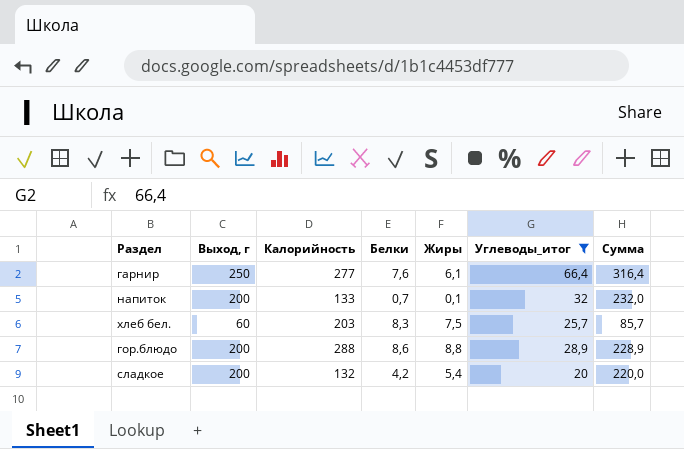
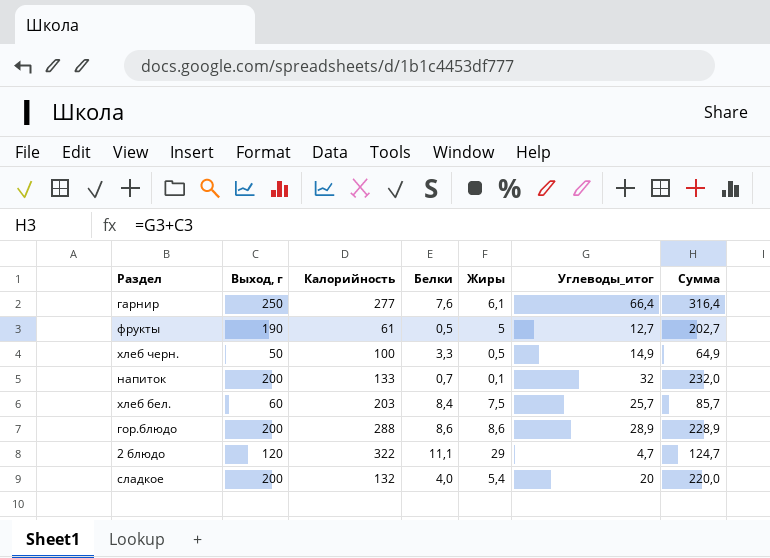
filter: Углеводы_итог >= 20 -> none
хлеб бел. | Белки: 8,3 -> 8,4
гор.блюдо | Жиры: 8,8 -> 8,6
сладкое | Белки: 4,2 -> 4,0

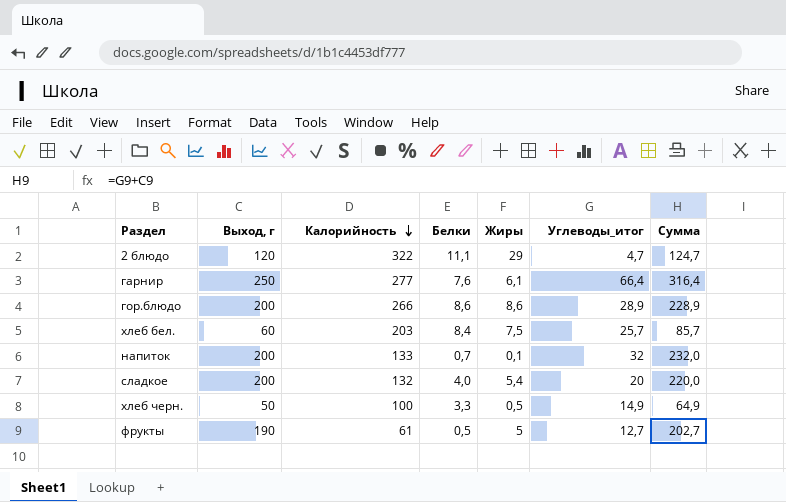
row order: none -> Калорийность descending
гор.блюдо | Калорийность: 288 -> 266

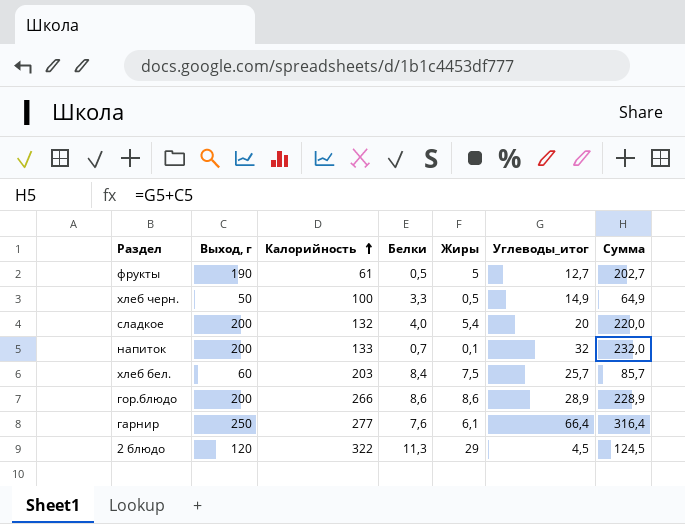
row order: Калорийность descending -> Калорийность ascending
2 блюдо | Белки: 11,1 -> 11,3
2 блюдо | Углеводы_итог: 4,7 -> 4,5
2 блюдо | Сумма: 124,7 -> 124,5

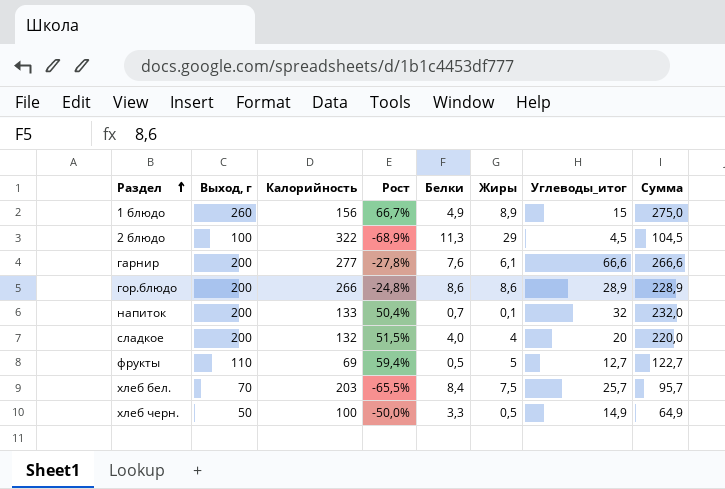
row order: Калорийность ascending -> Раздел ascending
column Рост | formula: none -> ([Выход, г] - [Калорийность]) / [Калорийность]
row 1 блюдо: none -> 260 | 156 | 66,7% | 4,9 | 8,9 | 15 | 275,0
2 блюдо | Выход, г: 120 -> 100
2 блюдо | Сумма: 124,5 -> 104,5
гарнир | Выход, г: 250 -> 200
гарнир | Углеводы_итог: 66,4 -> 66,6
гарнир | Сумма: 316,4 -> 266,6
сладкое | Жиры: 5,4 -> 4
фрукты | Выход, г: 190 -> 110
фрукты | Калорийность: 61 -> 69
фрукты | Сумма: 202,7 -> 122,7
хлеб бел. | Выход, г: 60 -> 70
хлеб бел. | Сумма: 85,7 -> 95,7

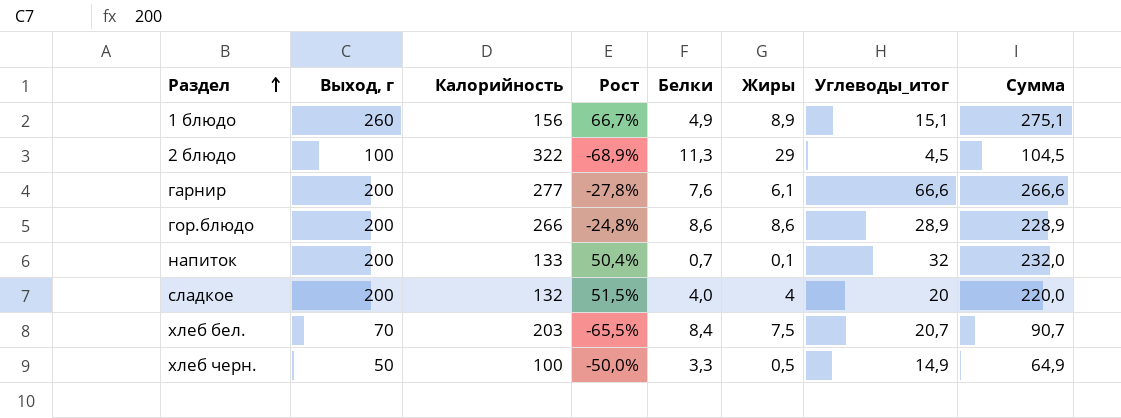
row фрукты: 110 | 69 | 59,4% | 0,5 | 5 | 12,7 | 122,7 -> none
1 блюдо | Углеводы_итог: 15 -> 15,1
1 блюдо | Сумма: 275,0 -> 275,1
хлеб бел. | Углеводы_итог: 25,7 -> 20,7
хлеб бел. | Сумма: 95,7 -> 90,7

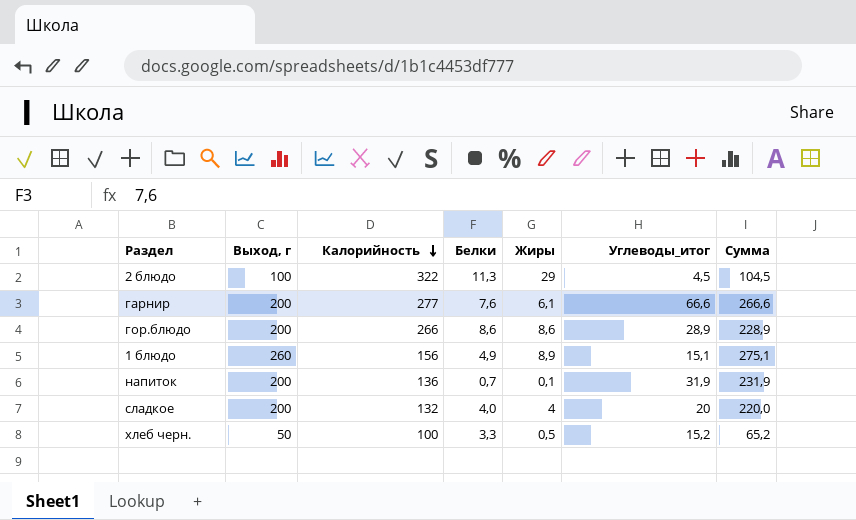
row order: Раздел ascending -> Калорийность descending
column Рост | formula: ([Выход, г] - [Калорийность]) / [Калорийность] -> none
row хлеб бел.: 70 | 203 | -65,5% | 8,4 | 7,5 | 20,7 | 90,7 -> none
напиток | Калорийность: 133 -> 136
напиток | Углеводы_итог: 32 -> 31,9
напиток | Сумма: 232,0 -> 231,9
хлеб черн. | Углеводы_итог: 14,9 -> 15,2
хлеб черн. | Сумма: 64,9 -> 65,2

